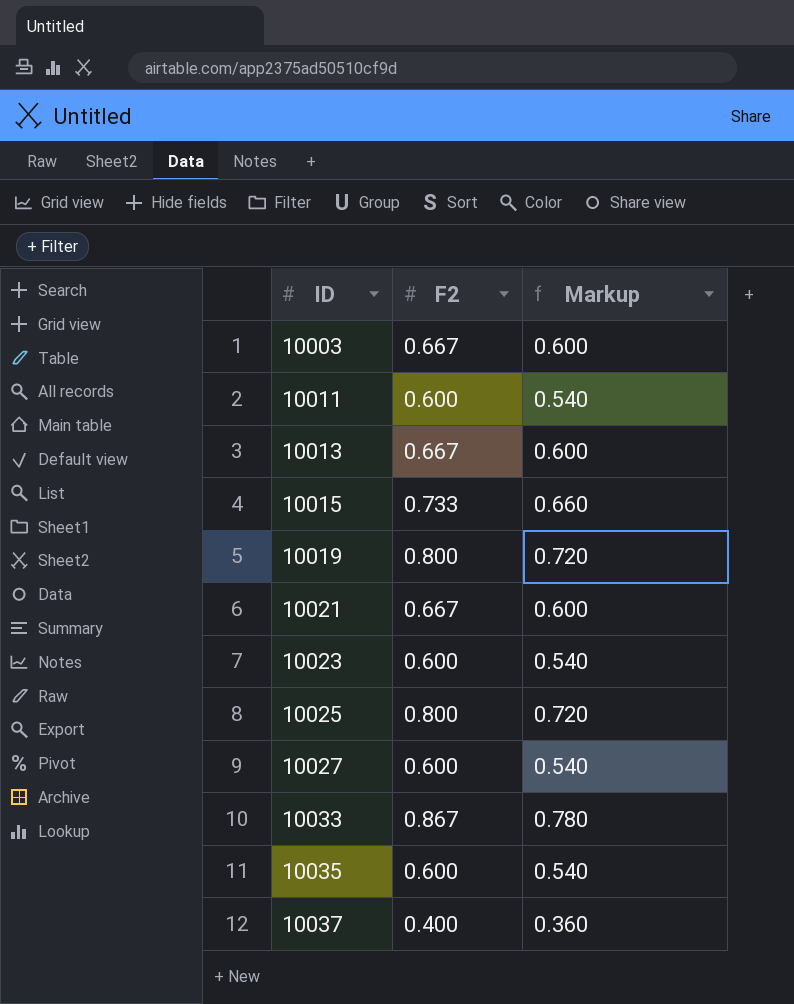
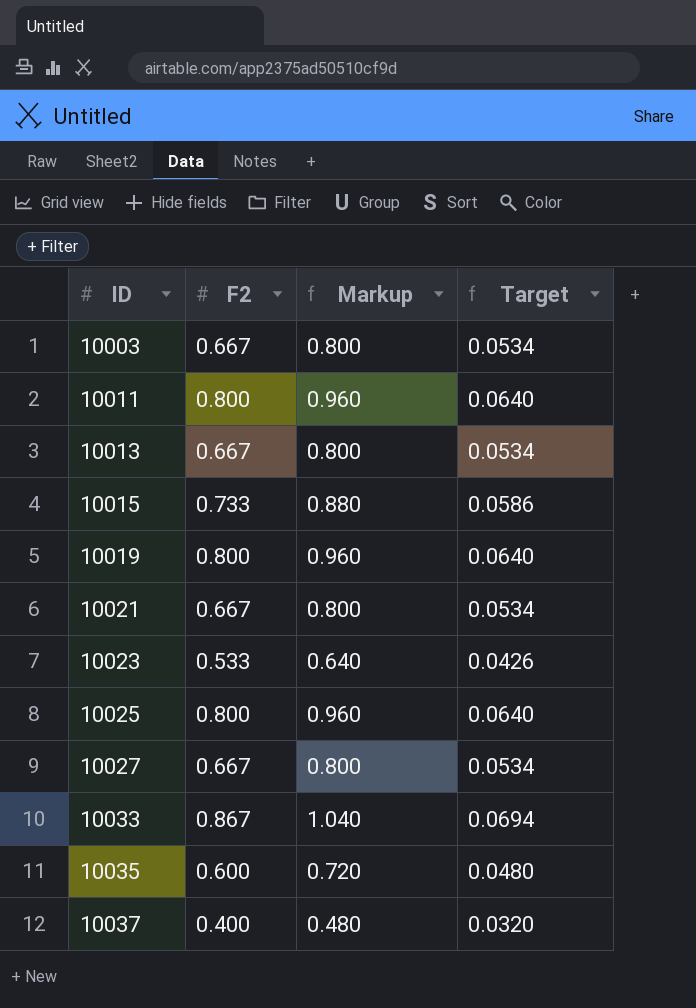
column Markup | formula: [F2] * 0.9 -> [F2] * 1.2
column Target | formula: none -> [F2] * 0.08
10011 | F2: 0.600 -> 0.800
10023 | F2: 0.600 -> 0.533
10027 | F2: 0.600 -> 0.667

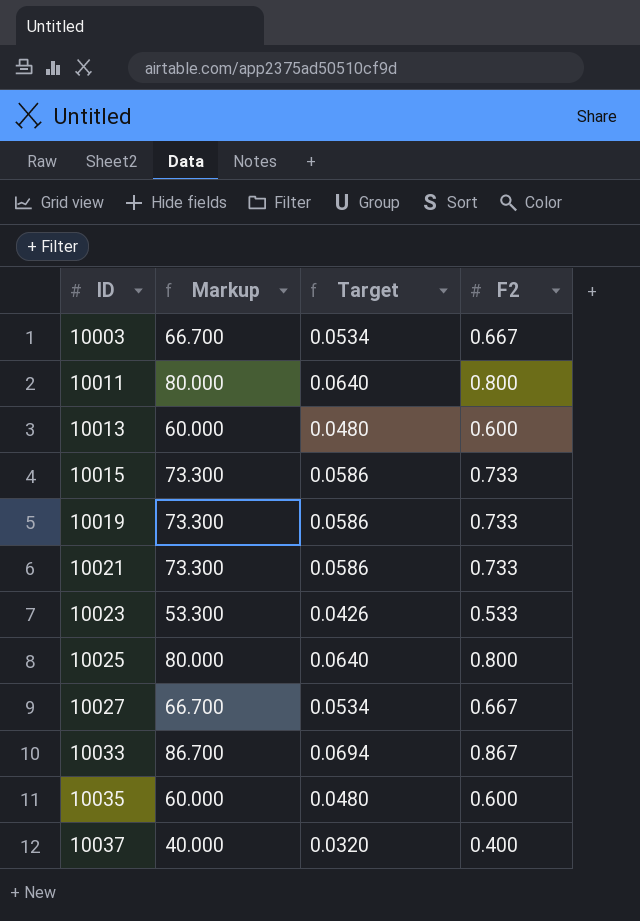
column Markup | formula: [F2] * 1.2 -> [F2] * 100
column F2 | position: 2 -> 4
10013 | Target: 0.0534 -> 0.0480
10013 | F2: 0.667 -> 0.600
10019 | Target: 0.0640 -> 0.0586
10019 | F2: 0.800 -> 0.733
10021 | Target: 0.0534 -> 0.0586
10021 | F2: 0.667 -> 0.733

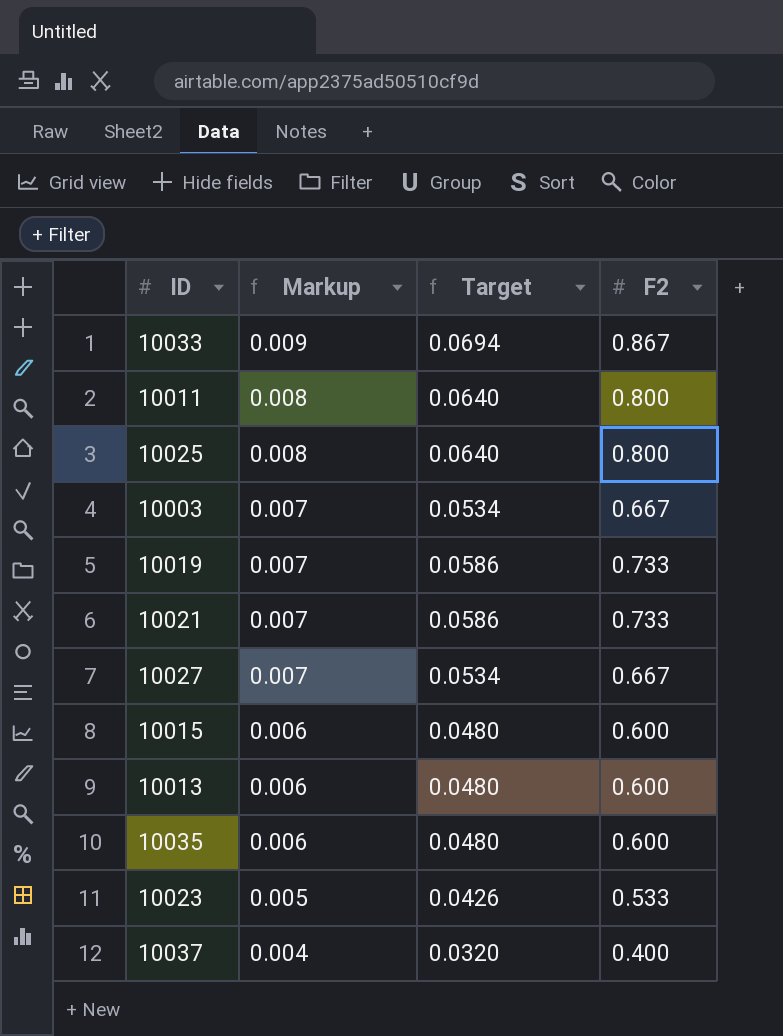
row order: ID ascending -> Markup descending
column Markup | formula: [F2] * 100 -> [F2] * 0.01
10015 | Target: 0.0586 -> 0.0480
10015 | F2: 0.733 -> 0.600

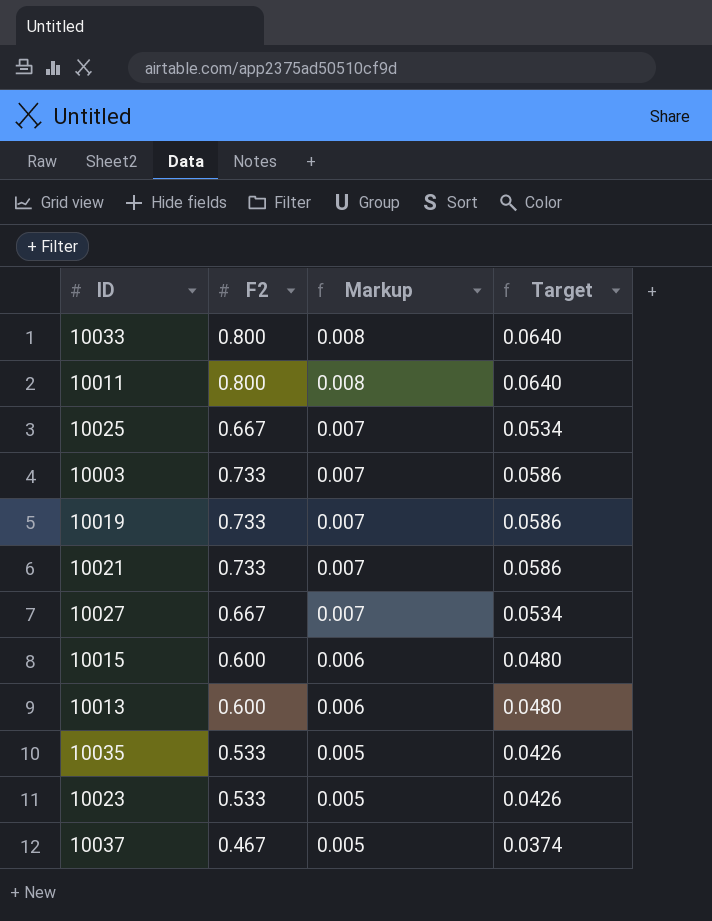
column F2 | position: 4 -> 2
10033 | F2: 0.867 -> 0.800
10033 | Markup: 0.009 -> 0.008
10033 | Target: 0.0694 -> 0.0640
10025 | F2: 0.800 -> 0.667
10025 | Markup: 0.008 -> 0.007
10025 | Target: 0.0640 -> 0.0534
10003 | F2: 0.667 -> 0.733
10003 | Target: 0.0534 -> 0.0586
10035 | F2: 0.600 -> 0.533
10035 | Markup: 0.006 -> 0.005
10035 | Target: 0.0480 -> 0.0426
10037 | F2: 0.400 -> 0.467
10037 | Markup: 0.004 -> 0.005
10037 | Target: 0.0320 -> 0.0374

